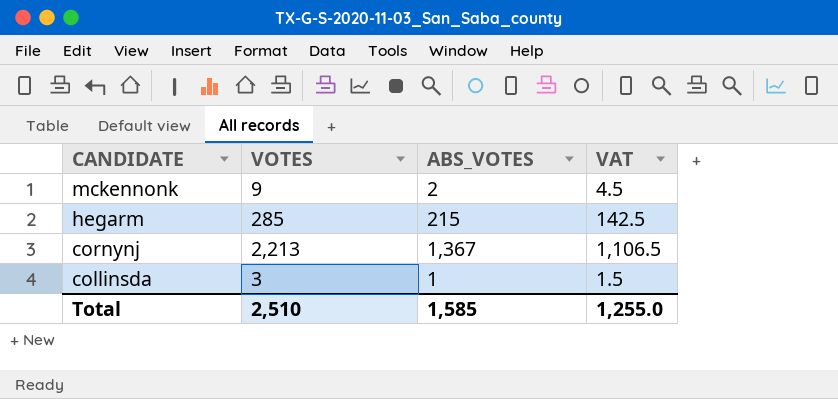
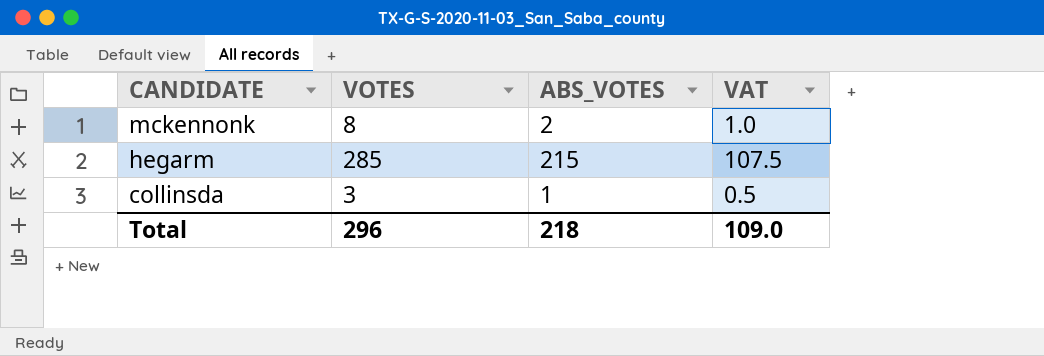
column VAT | formula: [VOTES] * 0.5 -> [ABS_VOTES] * 0.5
row cornynj: 2,213 | 1,367 | 1,106.5 -> none
mckennonk | VOTES: 9 -> 8
Total | VOTES: 2,510 -> 296
Total | ABS_VOTES: 1,585 -> 218
Total | VAT: 1,255.0 -> 109.0

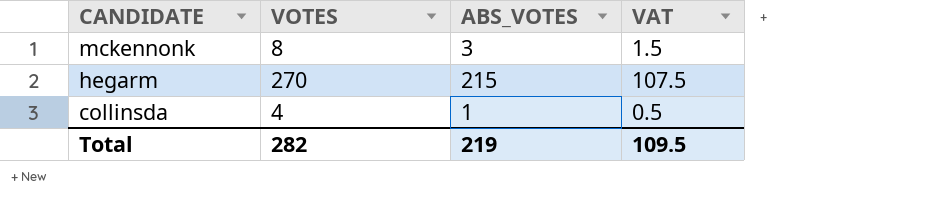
mckennonk | ABS_VOTES: 2 -> 3
mckennonk | VAT: 1.0 -> 1.5
hegarm | VOTES: 285 -> 270
collinsda | VOTES: 3 -> 4
Total | VOTES: 296 -> 282
Total | ABS_VOTES: 218 -> 219
Total | VAT: 109.0 -> 109.5

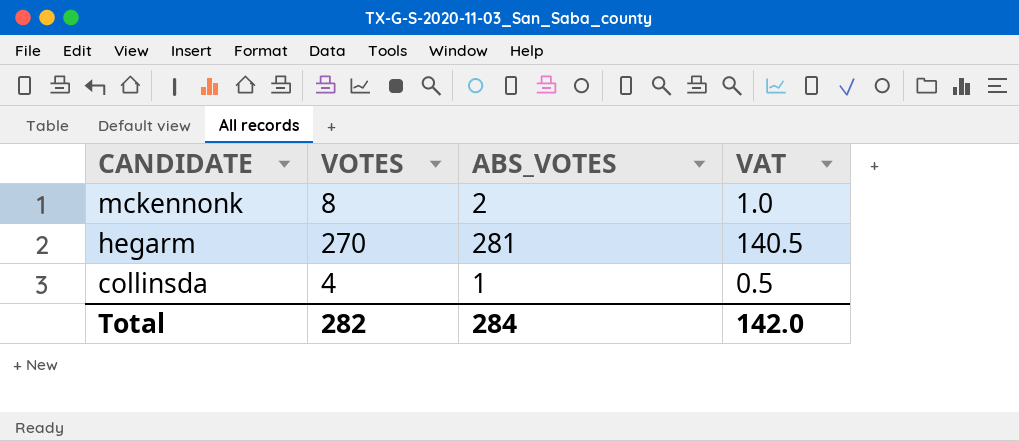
mckennonk | ABS_VOTES: 3 -> 2
mckennonk | VAT: 1.5 -> 1.0
hegarm | ABS_VOTES: 215 -> 281
hegarm | VAT: 107.5 -> 140.5
Total | ABS_VOTES: 219 -> 284
Total | VAT: 109.5 -> 142.0

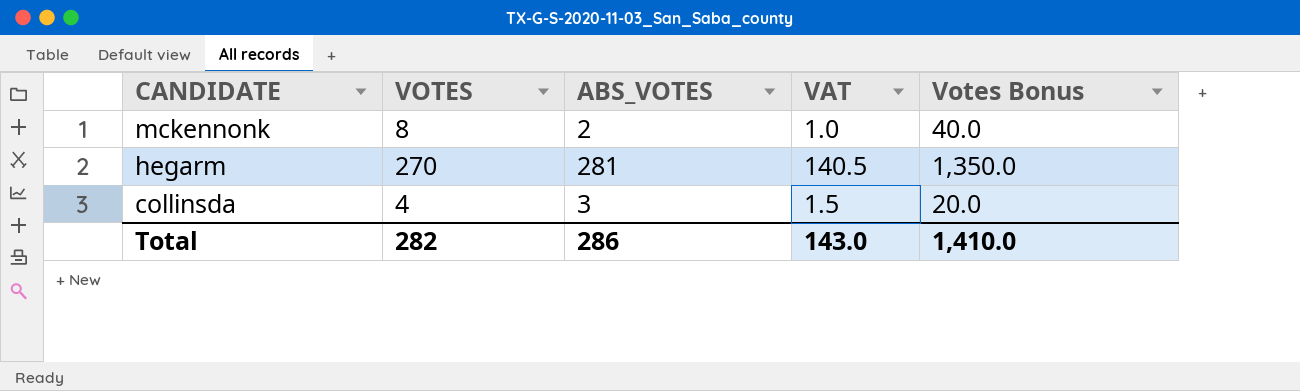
column Votes Bonus | formula: none -> [VOTES] * 5
collinsda | ABS_VOTES: 1 -> 3
collinsda | VAT: 0.5 -> 1.5
Total | ABS_VOTES: 284 -> 286
Total | VAT: 142.0 -> 143.0

